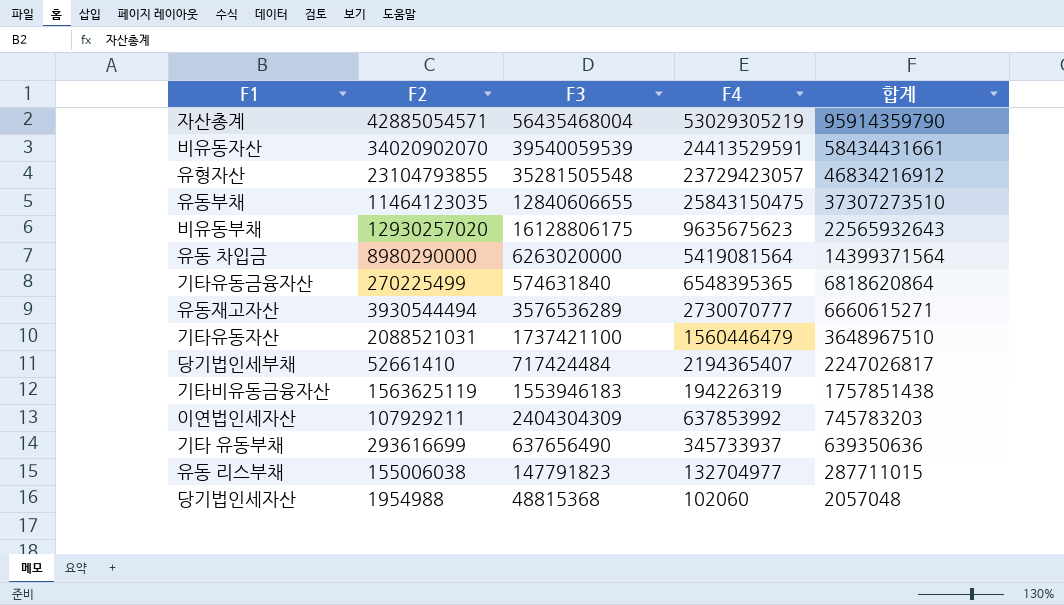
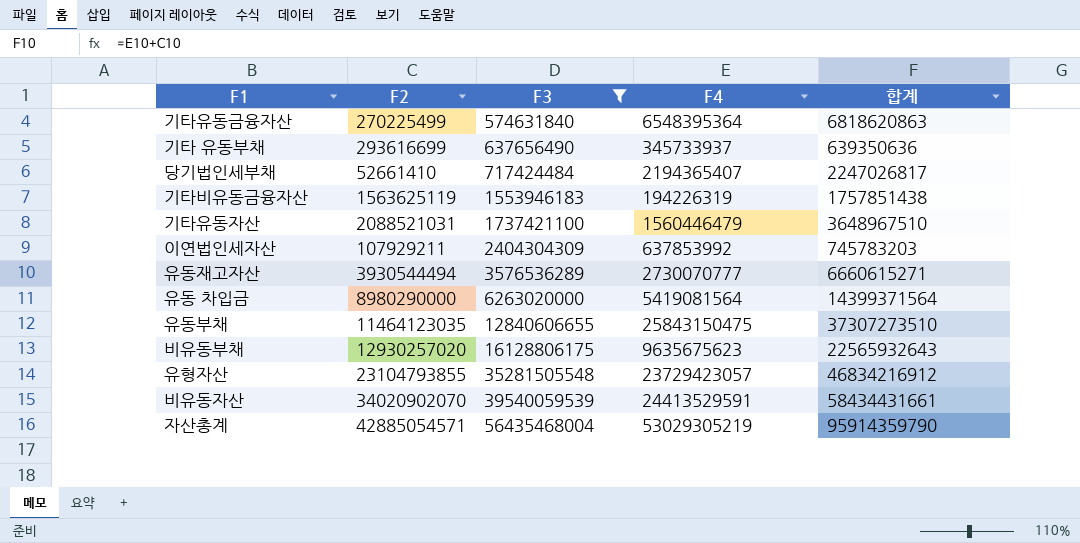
filter: none -> F3 >= 574631840
row order: 합계 descending -> F3 ascending
기타유동금융자산 | F4: 6548395365 -> 6548395364
기타유동금융자산 | 합계: 6818620864 -> 6818620863

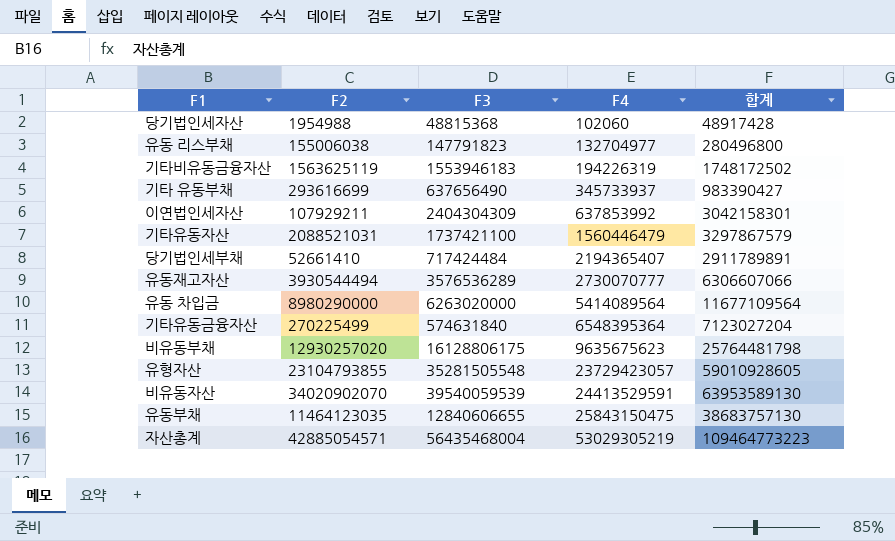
filter: F3 >= 574631840 -> none
row order: F3 ascending -> F4 ascending
column 합계 | formula: [F2] + [F4] -> [F3] + [F4]
유동 차입금 | F4: 5419081564 -> 5414089564

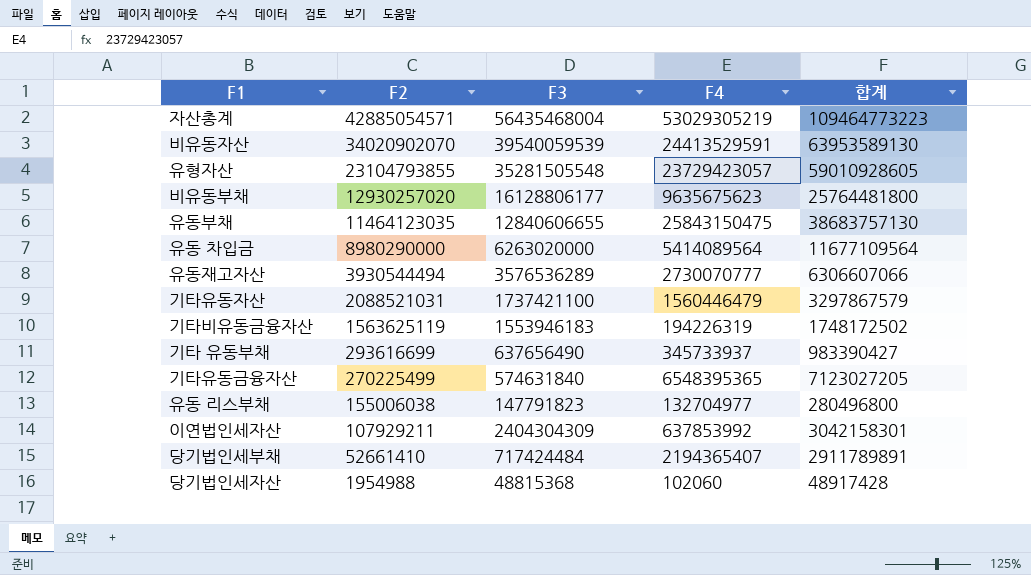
row order: F4 ascending -> F2 descending
비유동부채 | F3: 16128806175 -> 16128806177
비유동부채 | 합계: 25764481798 -> 25764481800
기타유동금융자산 | F4: 6548395364 -> 6548395365
기타유동금융자산 | 합계: 7123027204 -> 7123027205

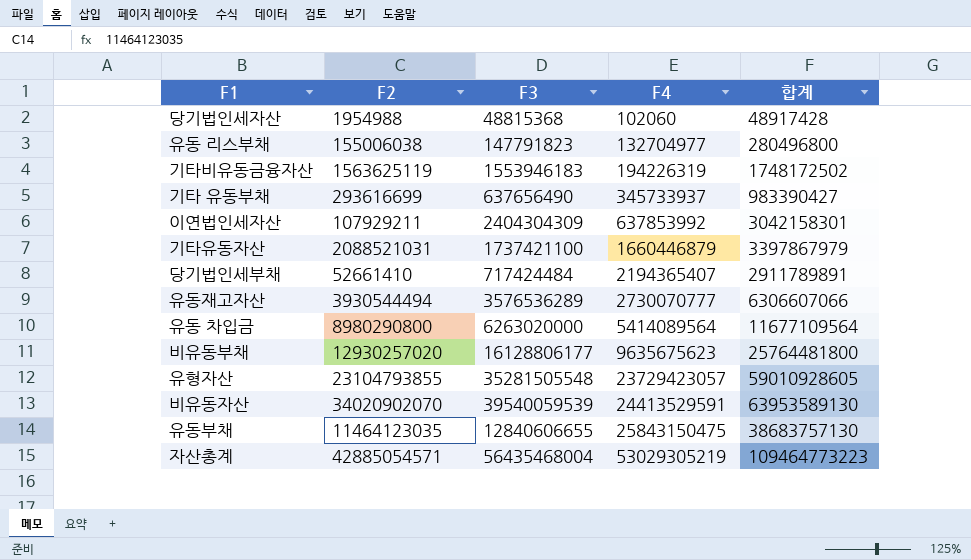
row order: F2 descending -> F4 ascending
row 기타유동금융자산: 270225499 | 574631840 | 6548395365 | 7123027205 -> none
기타유동자산 | F4: 1560446479 -> 1660446879
기타유동자산 | 합계: 3297867579 -> 3397867979
유동 차입금 | F2: 8980290000 -> 8980290800

